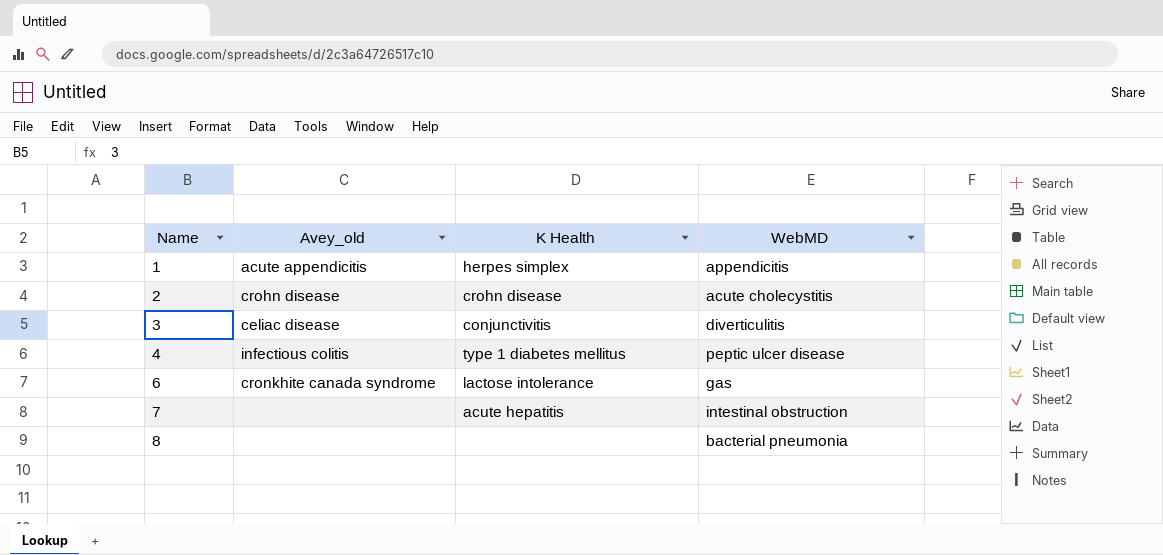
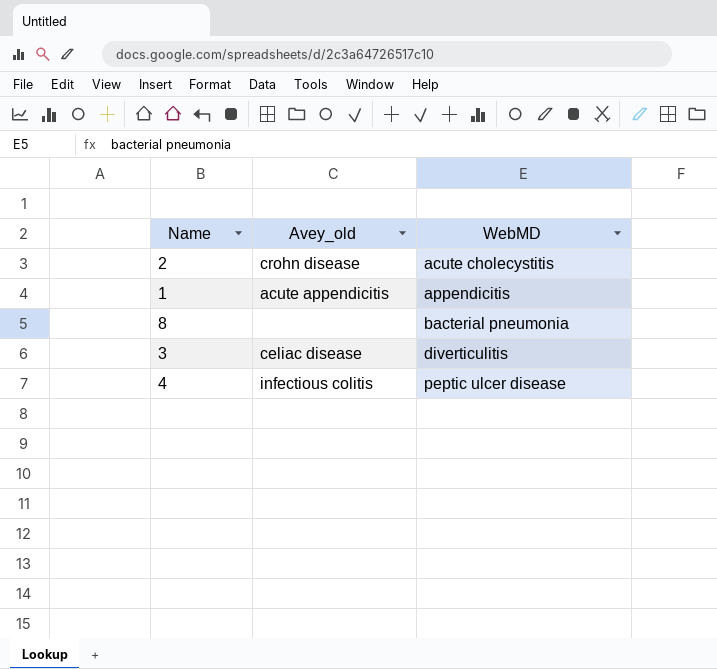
row order: Name ascending -> WebMD ascending
column K Health | position: 3 -> none
row 6: cronkhite canada syndrome | lactose intolerance | gas -> none
row 7: none | acute hepatitis | intestinal obstruction -> none

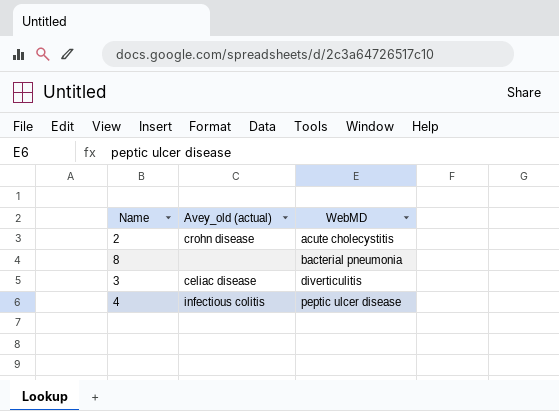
column name: Avey_old -> Avey_old (actual)
row 1: acute appendicitis | appendicitis -> none

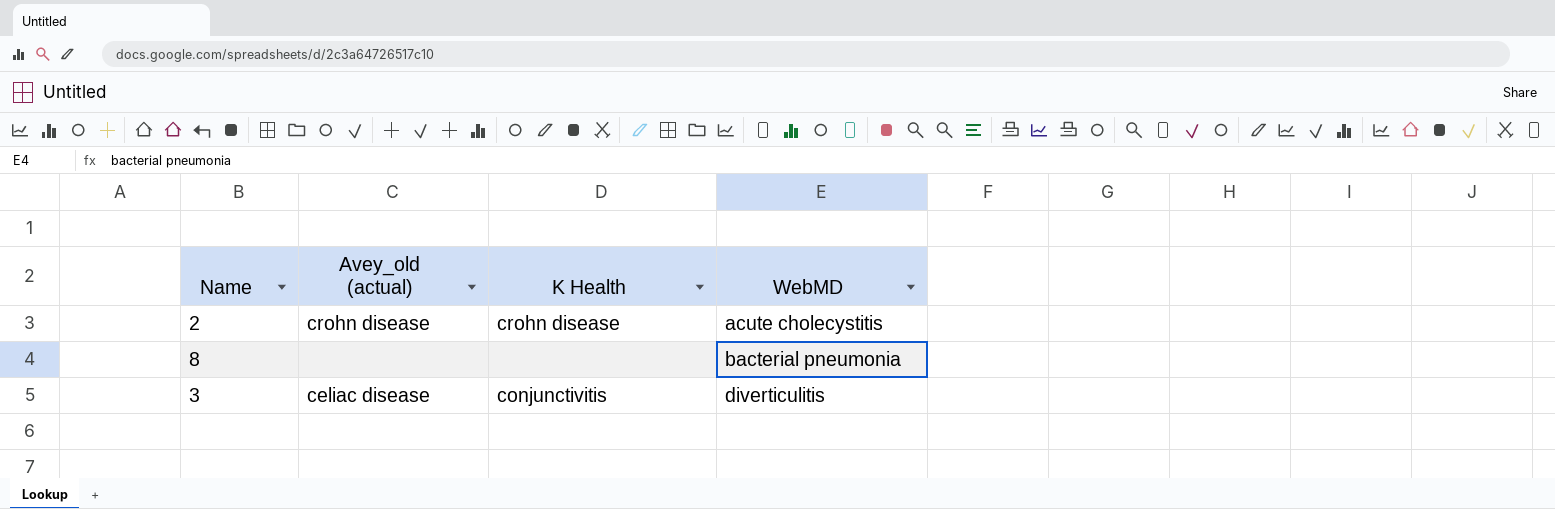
column K Health | position: none -> 3
row 4: infectious colitis | peptic ulcer disease -> none

